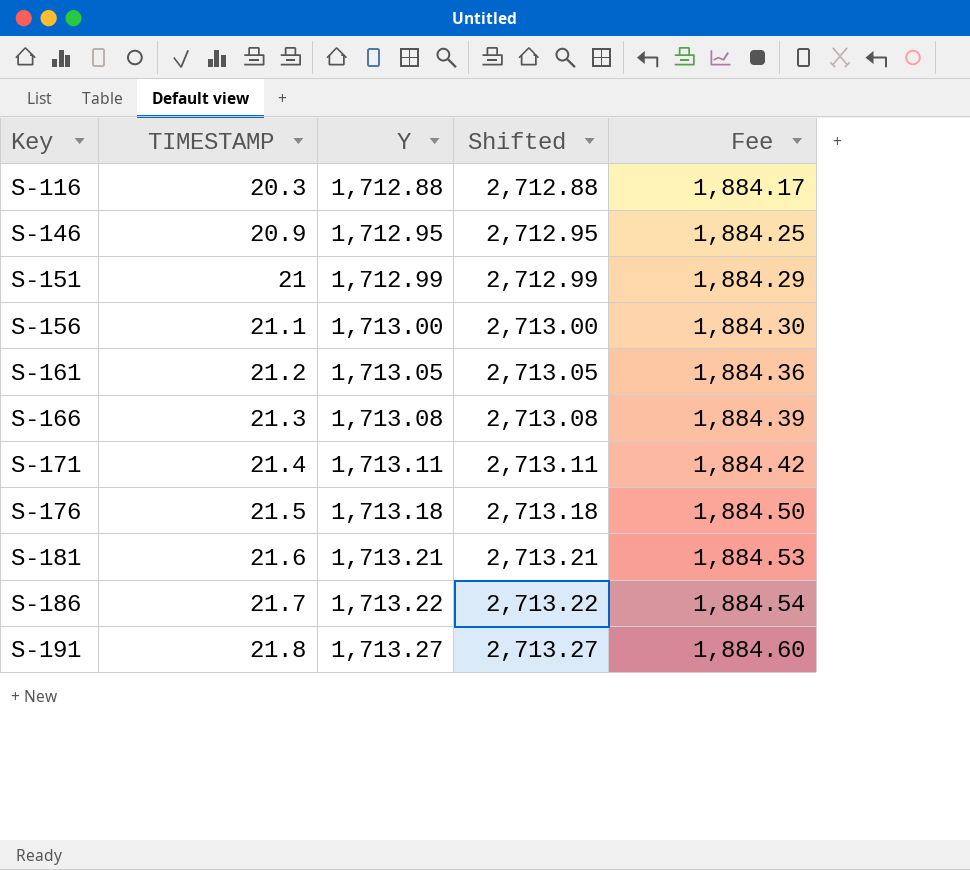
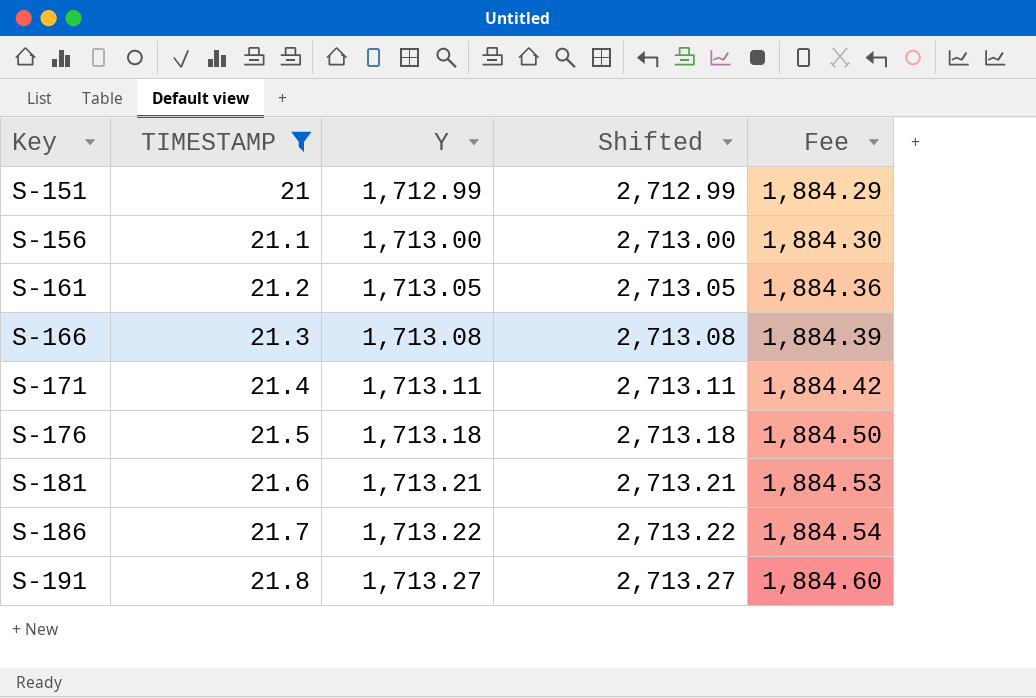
filter: none -> TIMESTAMP >= 21

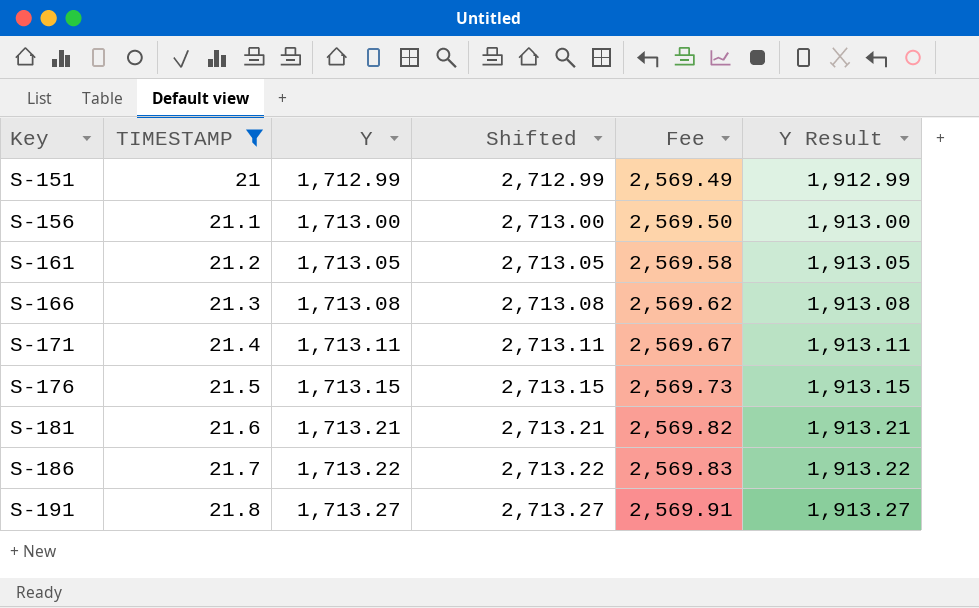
column Fee | formula: [Y] * 1.1 -> [Y] * 1.5
column Y Result | formula: none -> [Y] + 200
S-176 | Y: 1,713.18 -> 1,713.15
S-176 | Shifted: 2,713.18 -> 2,713.15

